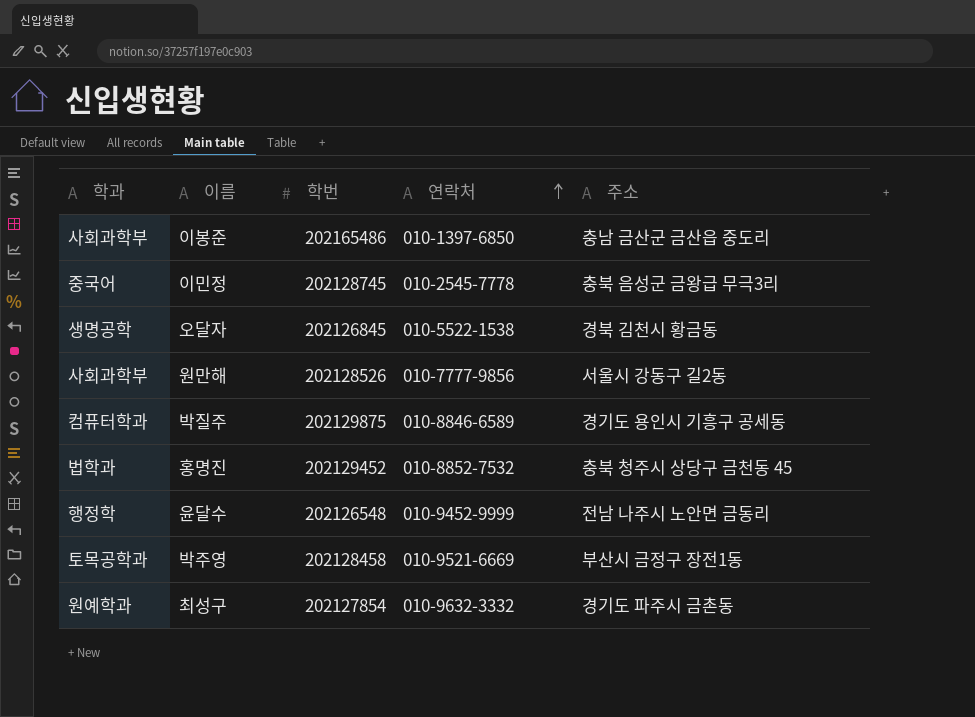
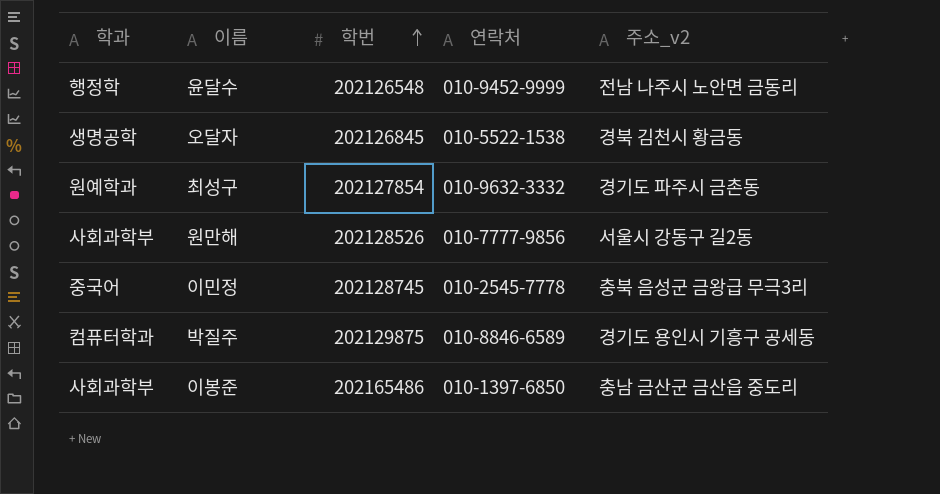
row order: 연락처 ascending -> 학번 ascending
column name: 주소 -> 주소_v2
row 홍명진: 법학과 | 202129452 | 010-8852-7532 | 충북 청주시 상당구 금천동 45 -> none
row 박주영: 토목공학과 | 202128458 | 010-9521-6669 | 부산시 금정구 장전1동 -> none

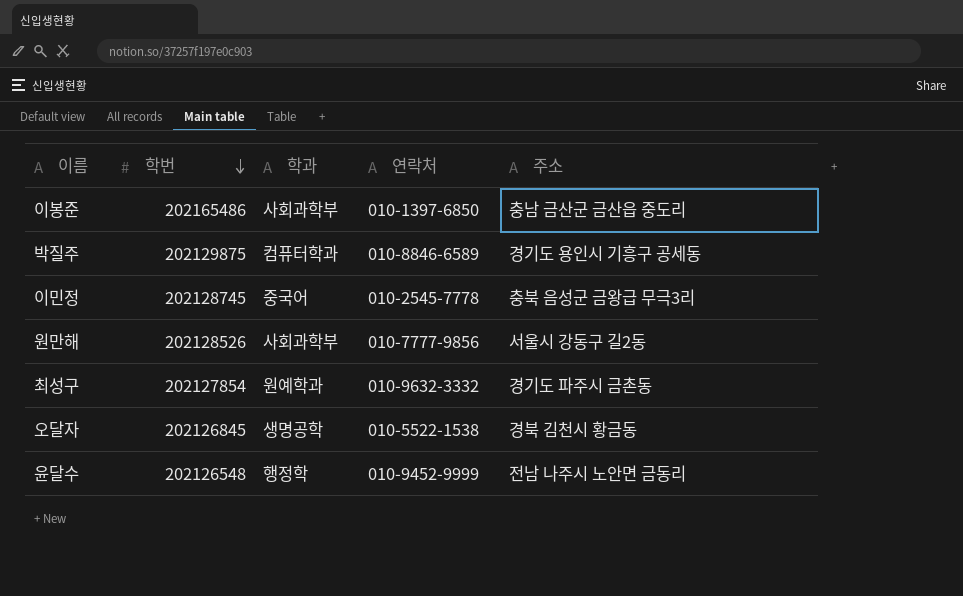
row order: 학번 ascending -> 학번 descending
column 학과 | position: 1 -> 3
column name: 주소_v2 -> 주소

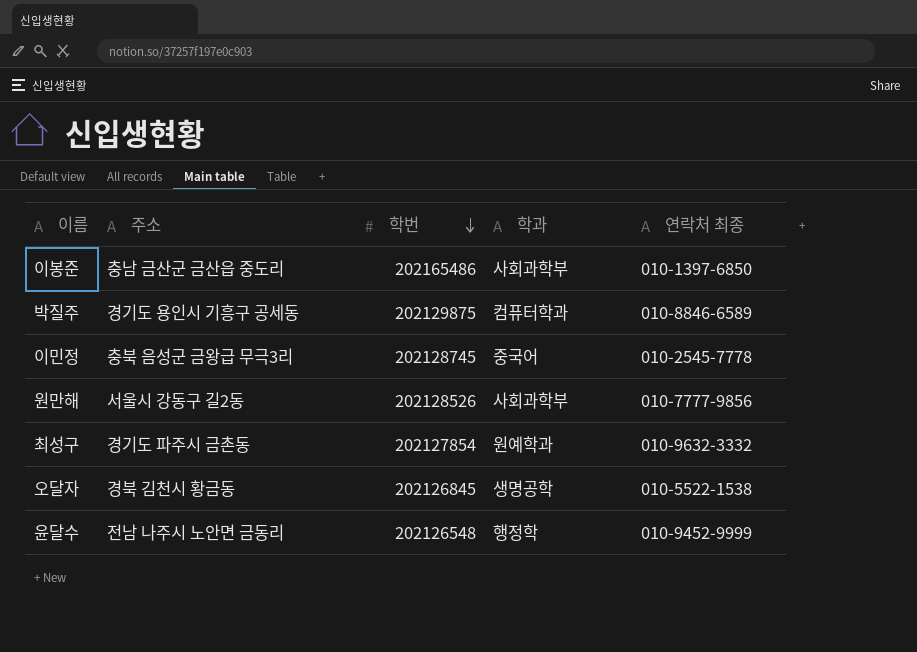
column 주소 | position: 5 -> 2
column name: 연락처 -> 연락처 최종

